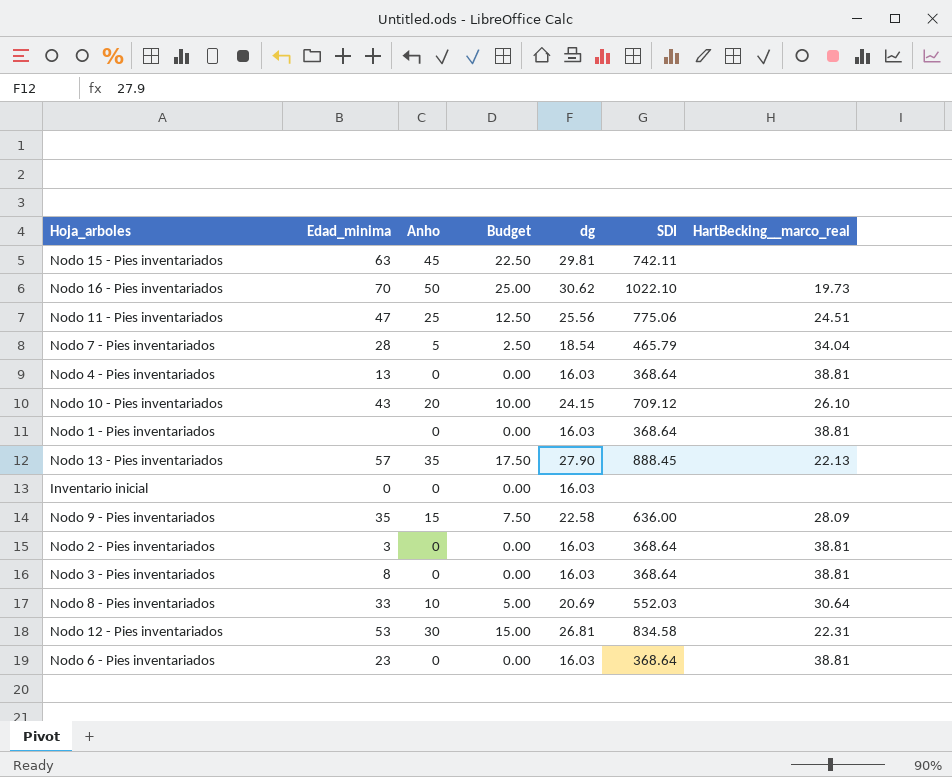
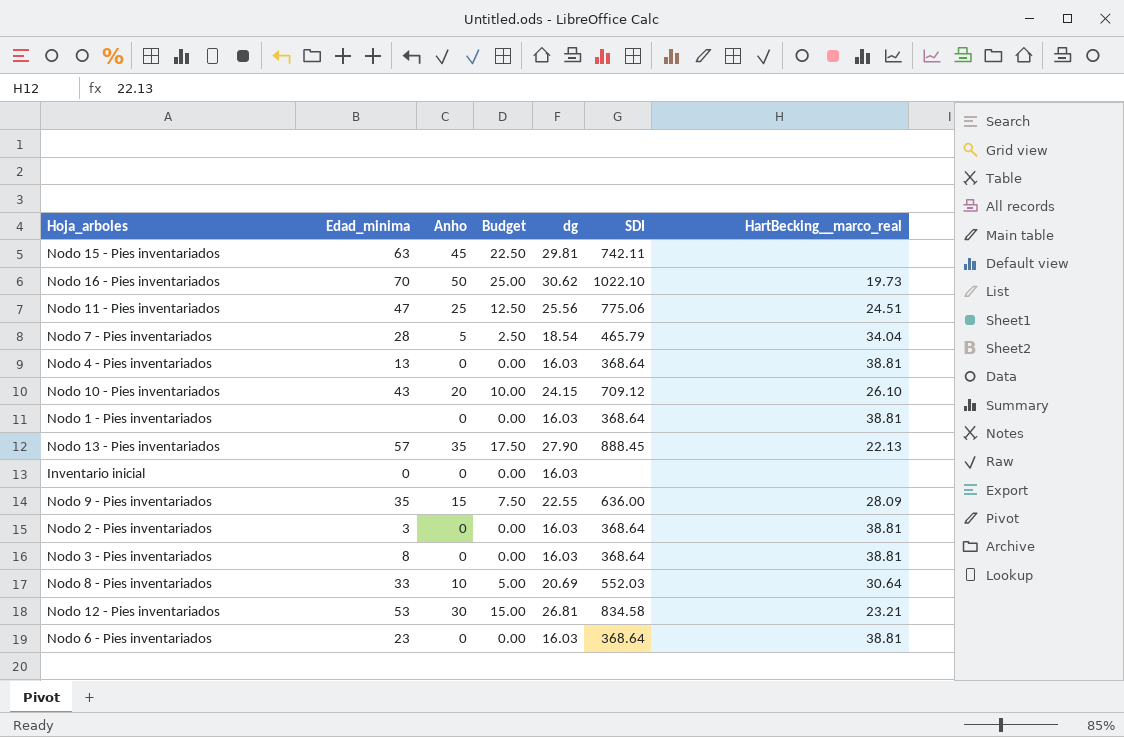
Nodo 9 - Pies inventariados | dg: 22.58 -> 22.55
Nodo 12 - Pies inventariados | HartBecking__marco_real: 22.31 -> 23.21

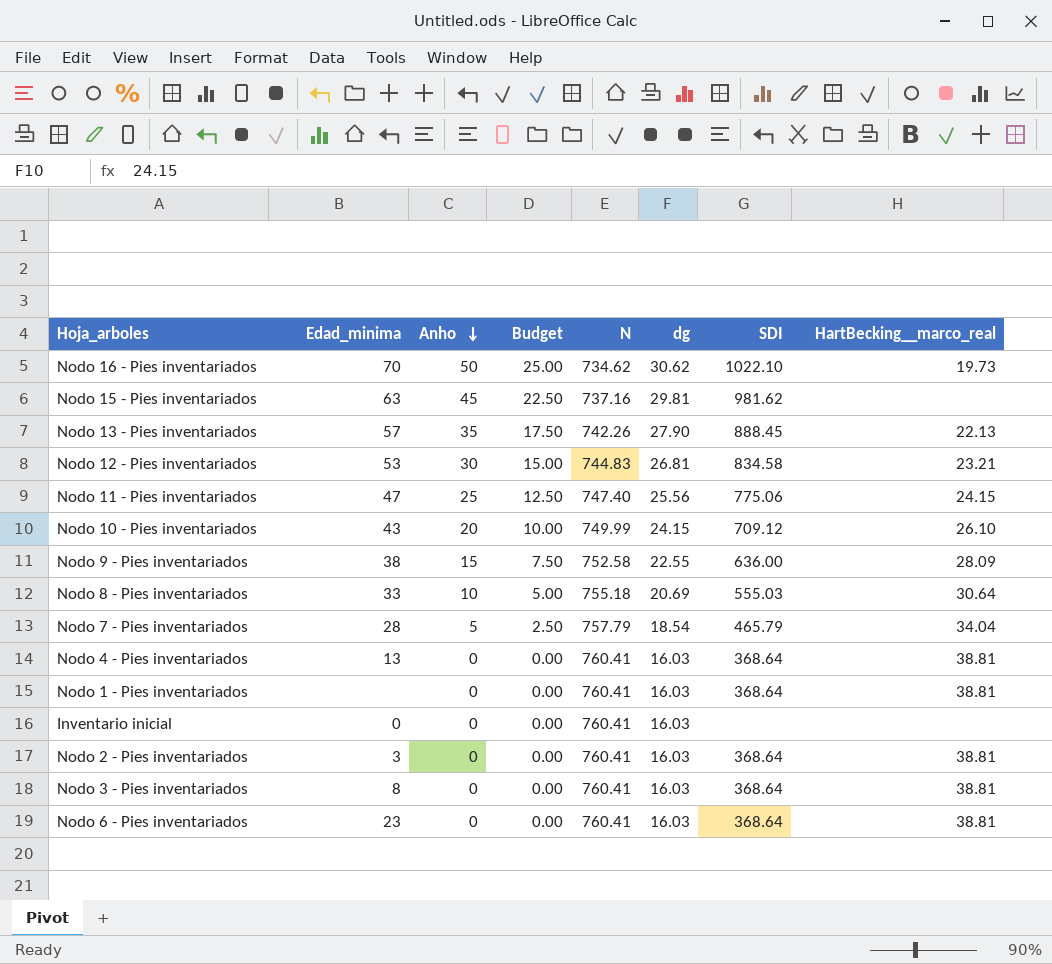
row order: none -> Anho descending
column N | position: none -> 5
Nodo 15 - Pies inventariados | SDI: 742.11 -> 981.62
Nodo 11 - Pies inventariados | HartBecking__marco_real: 24.51 -> 24.15
Nodo 9 - Pies inventariados | Edad_minima: 35 -> 38
Nodo 8 - Pies inventariados | SDI: 552.03 -> 555.03

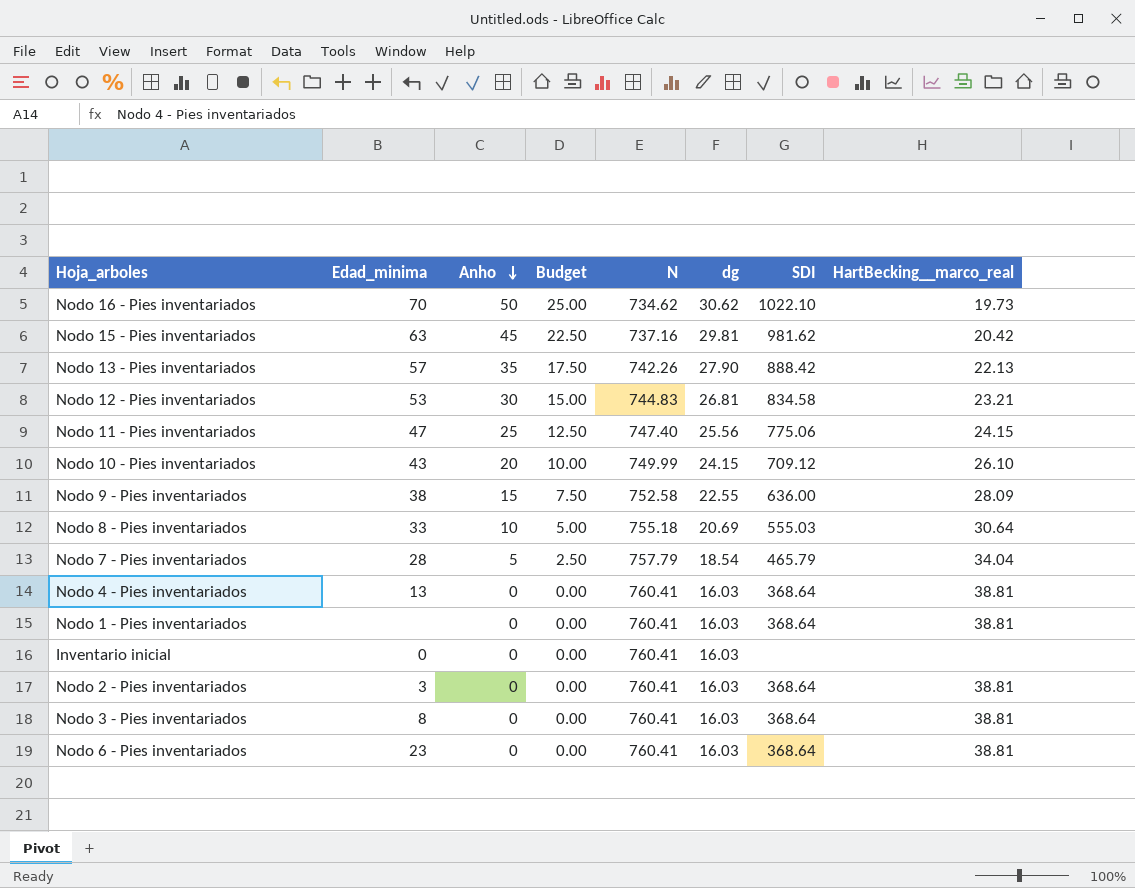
Nodo 15 - Pies inventariados | HartBecking__marco_real: none -> 20.42
Nodo 13 - Pies inventariados | SDI: 888.45 -> 888.42

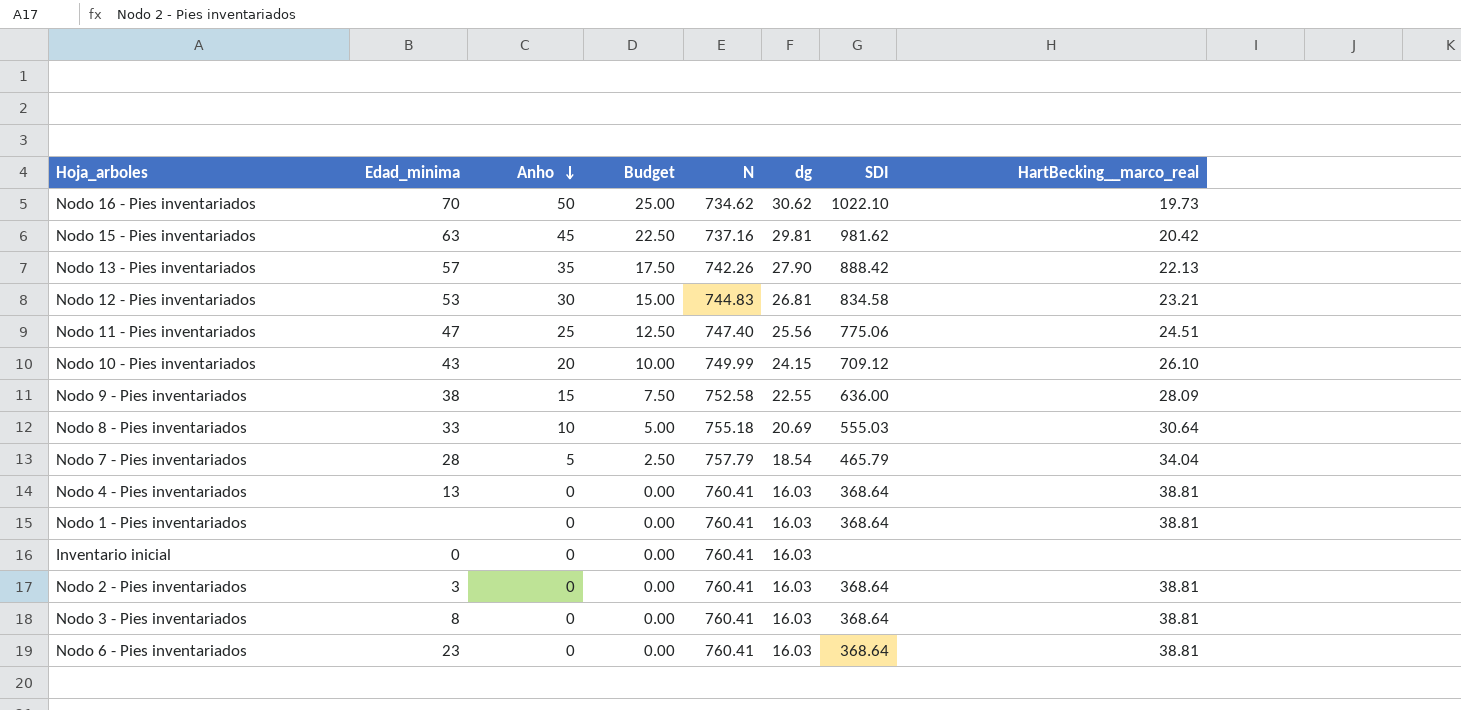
Nodo 11 - Pies inventariados | HartBecking__marco_real: 24.15 -> 24.51

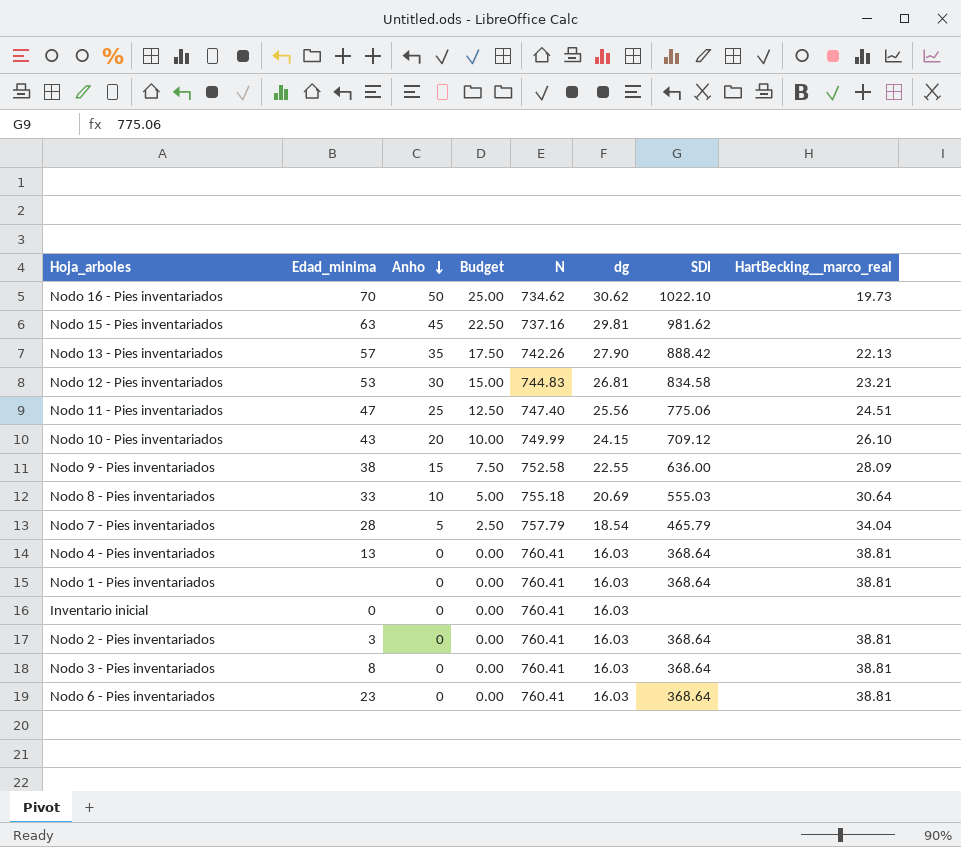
Nodo 15 - Pies inventariados | HartBecking__marco_real: 20.42 -> none

